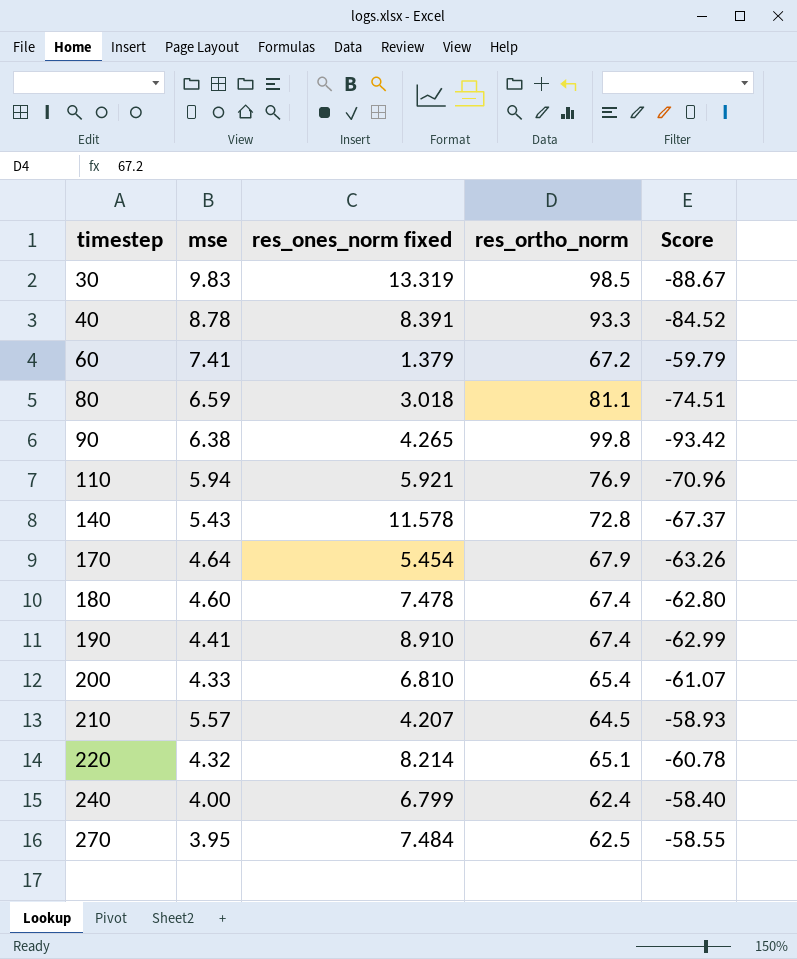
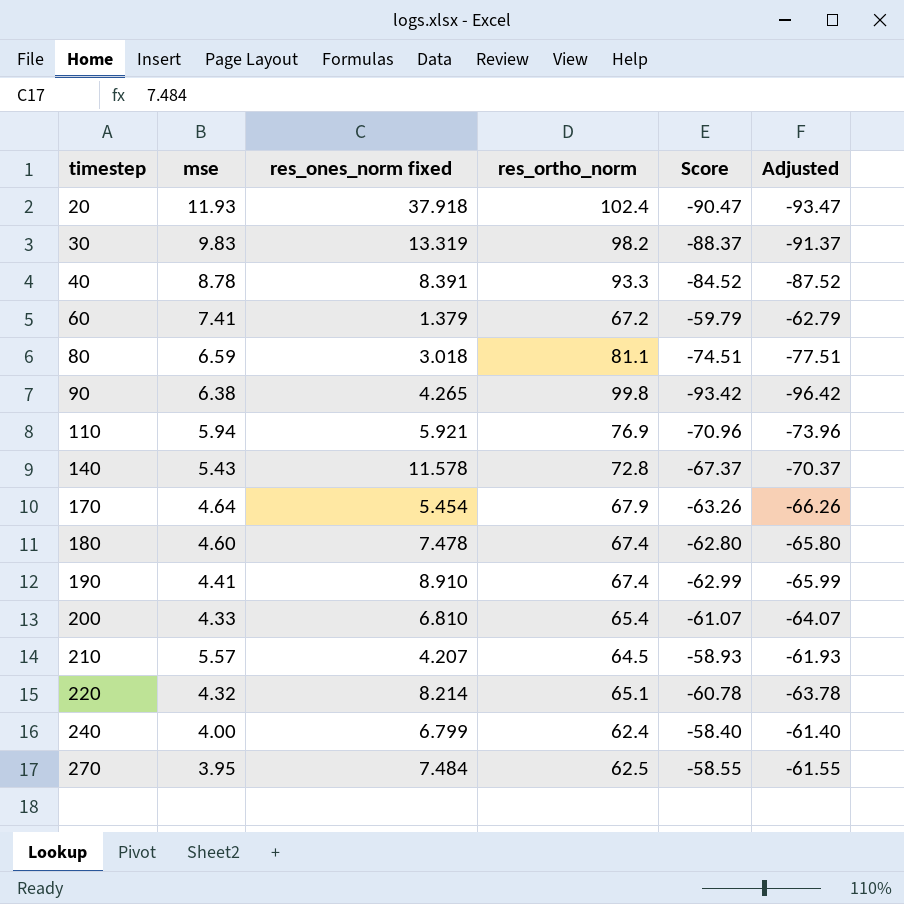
column Adjusted | formula: none -> [Score] - 3
row 20: none -> 11.93 | 37.918 | 102.4 | -90.47 | -93.47
30 | res_ortho_norm: 98.5 -> 98.2
30 | Score: -88.67 -> -88.37

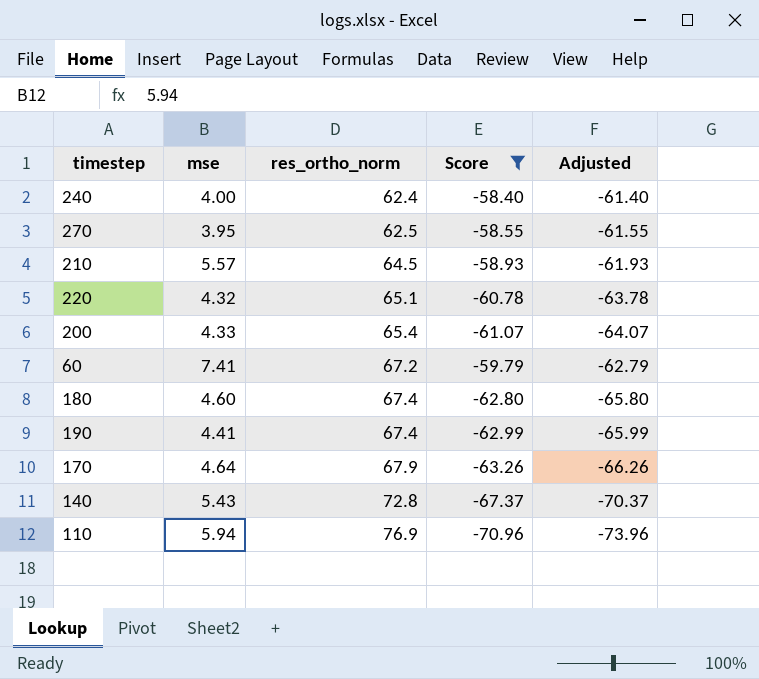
filter: none -> Score >= -70.96
row order: timestep ascending -> res_ortho_norm ascending
column res_ones_norm fixed | position: 3 -> none

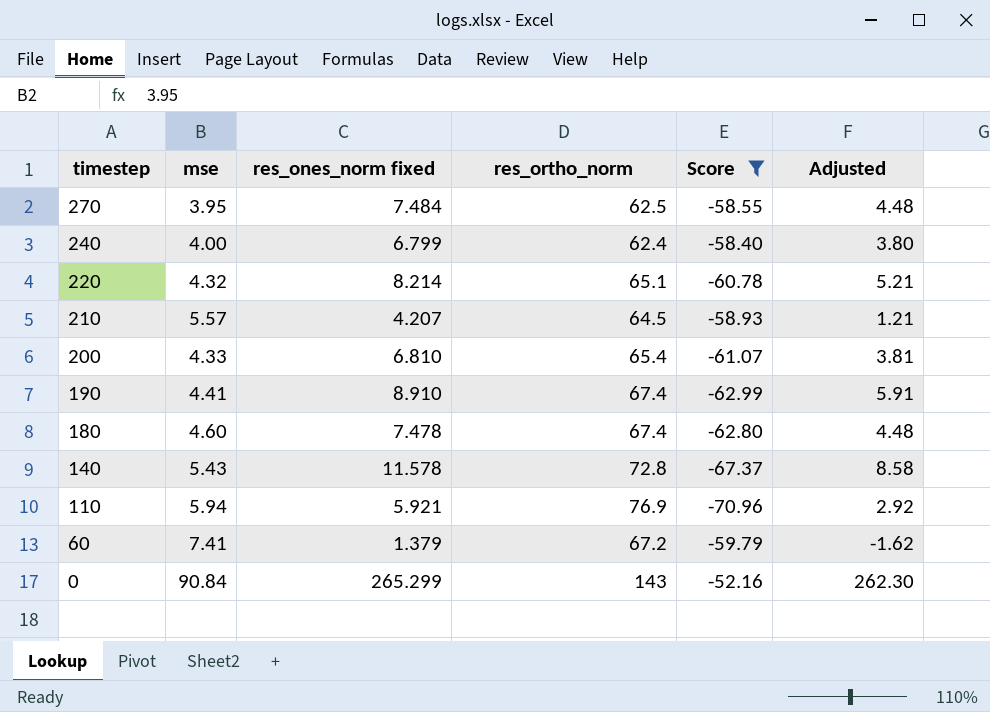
row order: res_ortho_norm ascending -> timestep descending
column res_ones_norm fixed | position: none -> 3
column Adjusted | formula: [Score] - 3 -> [res_ones_norm fixed] - 3
row 170: 4.64 | 67.9 | -63.26 | -66.26 -> none
row 0: none -> 90.84 | 265.299 | 143 | -52.16 | 262.30

